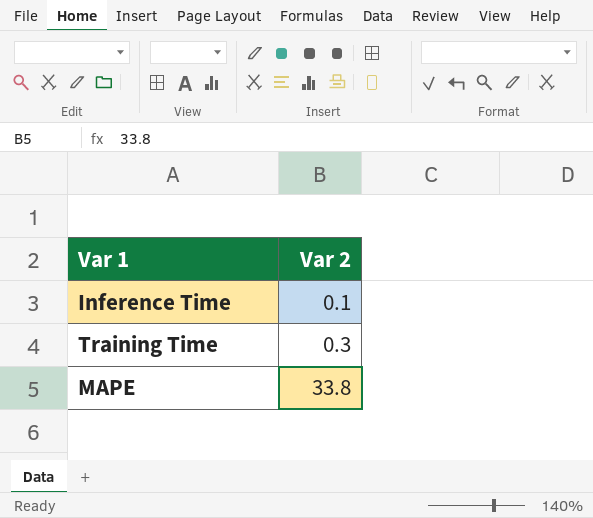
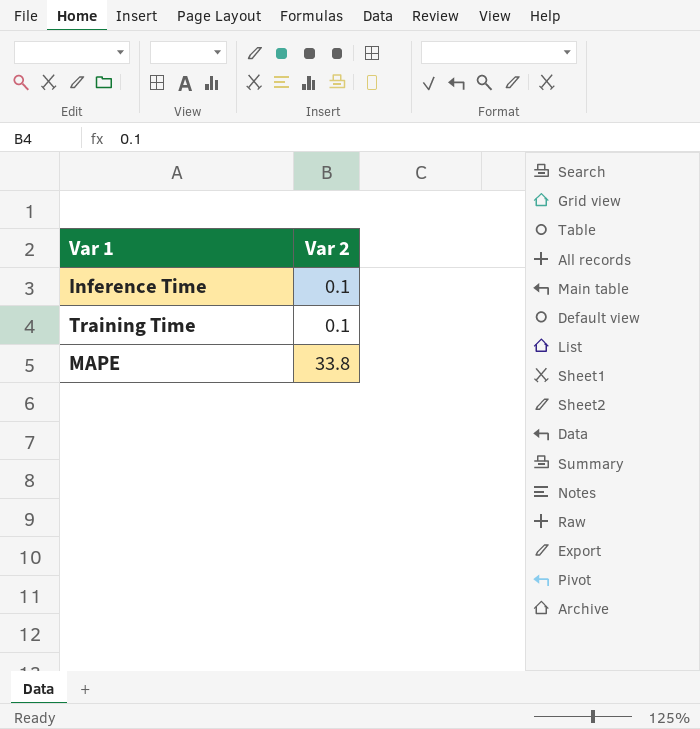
Training Time | Var 2: 0.3 -> 0.1

